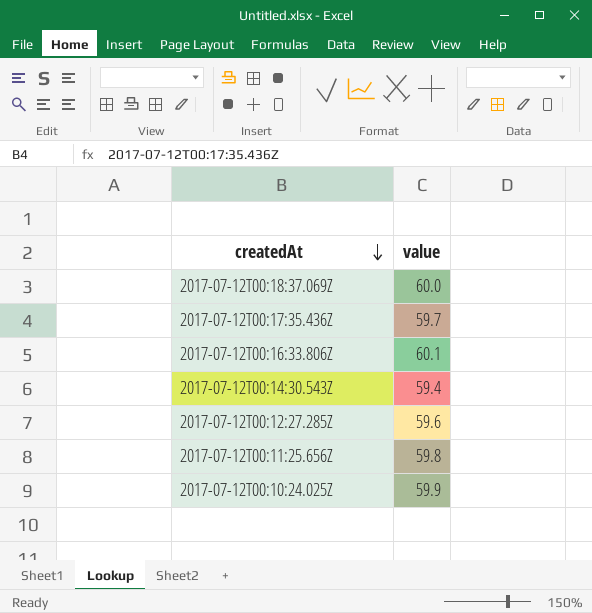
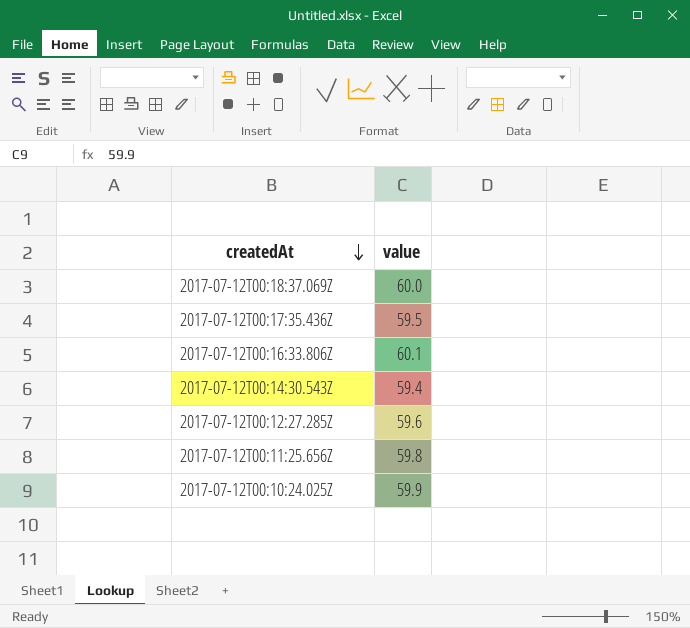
2017-07-12T00:17:35.436Z | value: 59.7 -> 59.5

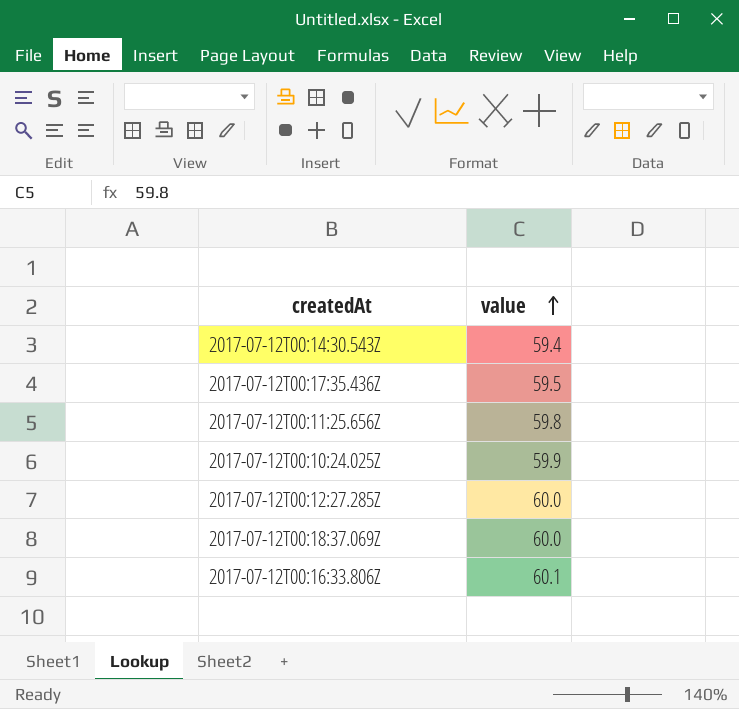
row order: createdAt descending -> value ascending
2017-07-12T00:12:27.285Z | value: 59.6 -> 60.0

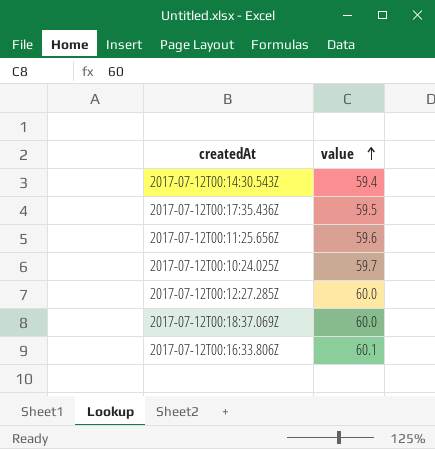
2017-07-12T00:11:25.656Z | value: 59.8 -> 59.6
2017-07-12T00:10:24.025Z | value: 59.9 -> 59.7

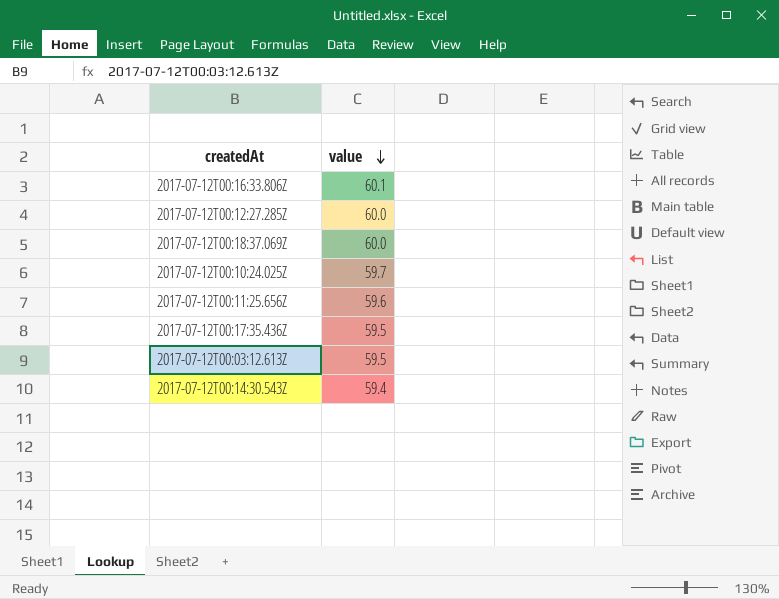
row order: value ascending -> value descending
row 2017-07-12T00:03:12.613Z: none -> 59.5

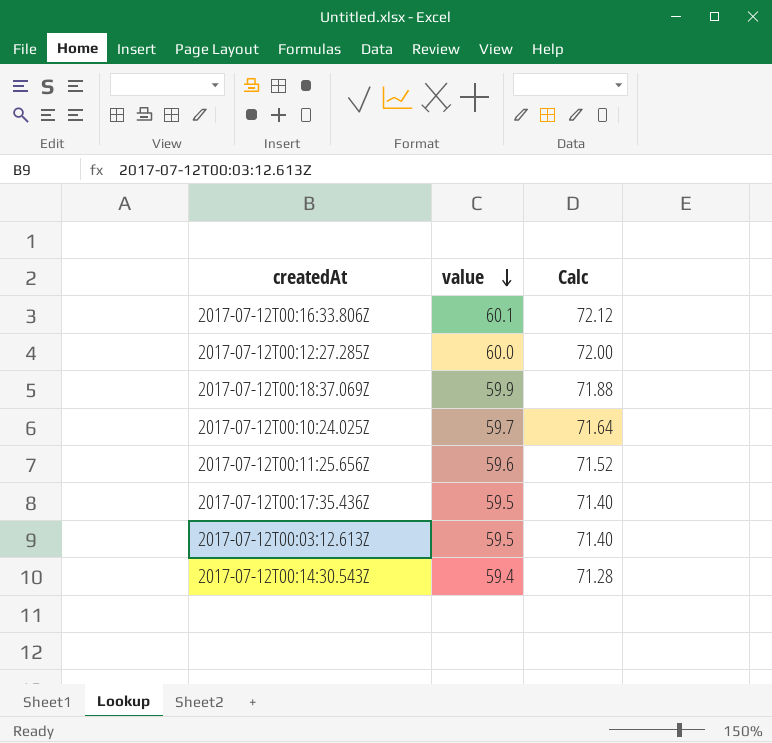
column Calc | formula: none -> [value] * 1.2
2017-07-12T00:18:37.069Z | value: 60.0 -> 59.9

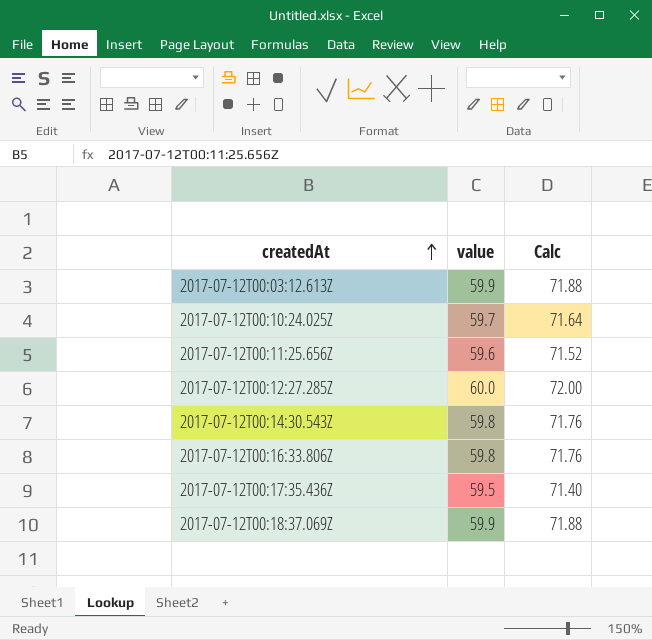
row order: value descending -> createdAt ascending
2017-07-12T00:03:12.613Z | value: 59.5 -> 59.9
2017-07-12T00:03:12.613Z | Calc: 71.40 -> 71.88
2017-07-12T00:14:30.543Z | value: 59.4 -> 59.8
2017-07-12T00:14:30.543Z | Calc: 71.28 -> 71.76
2017-07-12T00:16:33.806Z | value: 60.1 -> 59.8
2017-07-12T00:16:33.806Z | Calc: 72.12 -> 71.76

